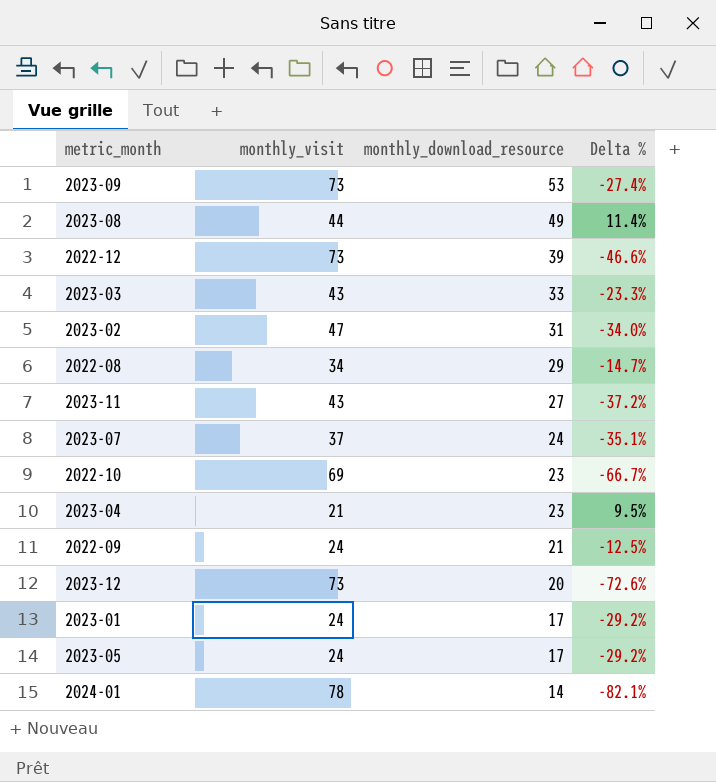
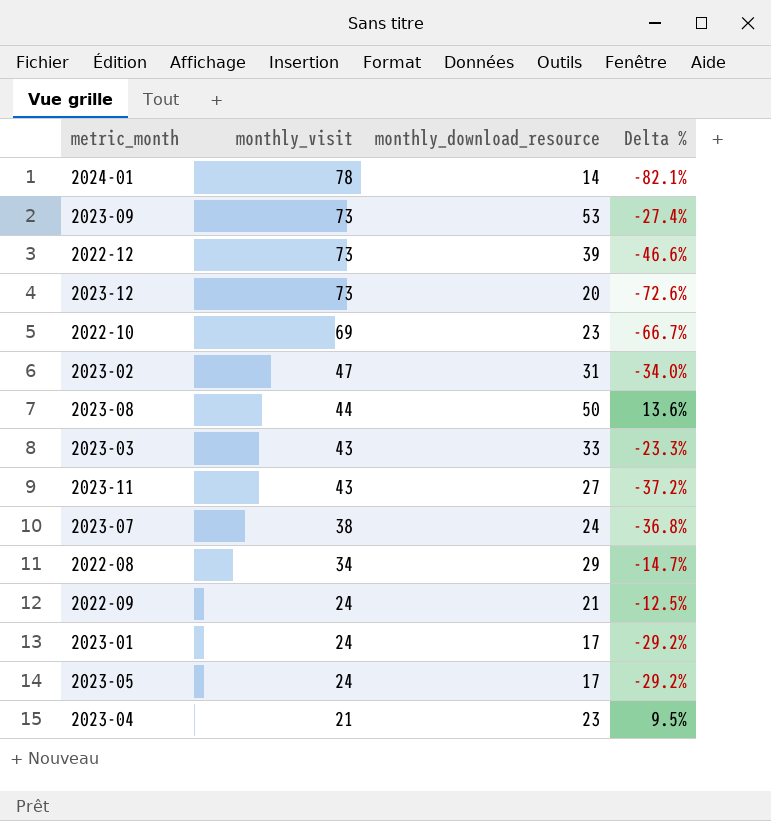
row order: monthly_download_resource descending -> monthly_visit descending
2023-08 | monthly_download_resource: 49 -> 50
2023-08 | Delta %: 11.4% -> 13.6%
2023-07 | monthly_visit: 37 -> 38
2023-07 | Delta %: -35.1% -> -36.8%

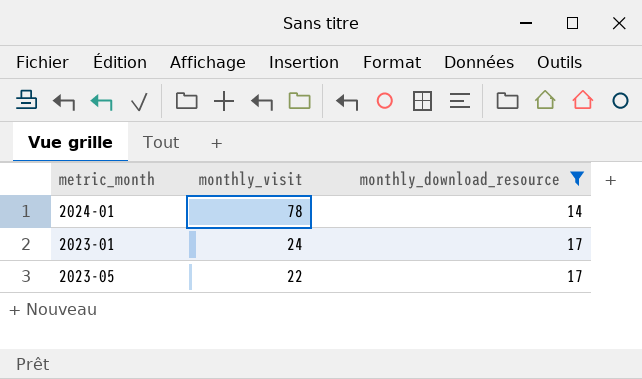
filter: none -> monthly_download_resource <= 17
column Delta % | formula: ([monthly_download_resource] - [monthly_visit]) / [monthly_visit] -> none
2023-05 | monthly_visit: 24 -> 22

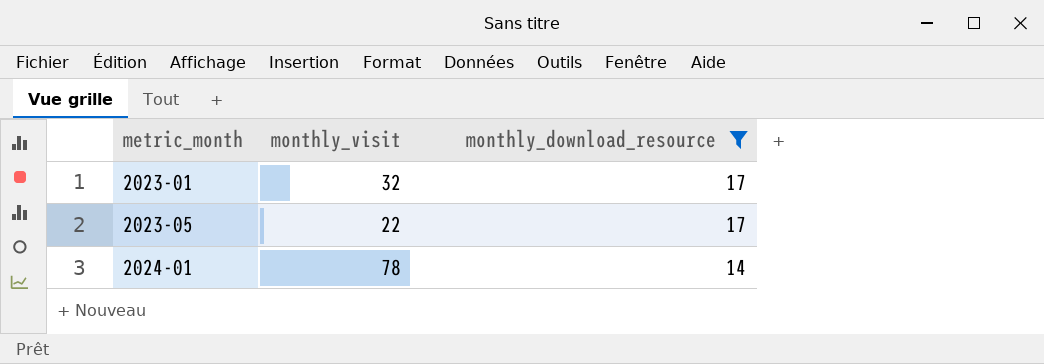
row order: monthly_visit descending -> metric_month ascending
2023-01 | monthly_visit: 24 -> 32

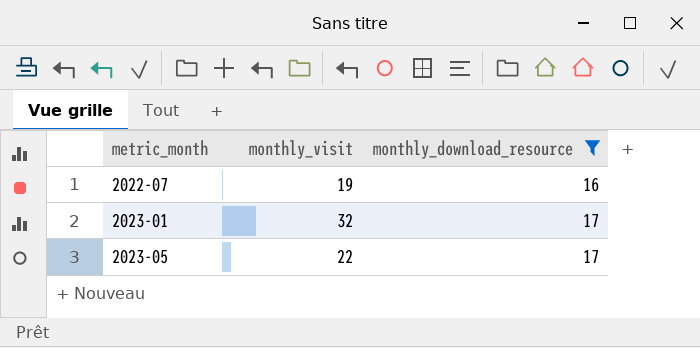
row 2024-01: 78 | 14 -> none
row 2022-07: none -> 19 | 16

